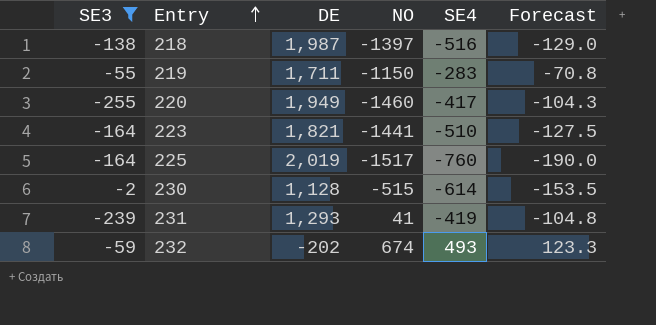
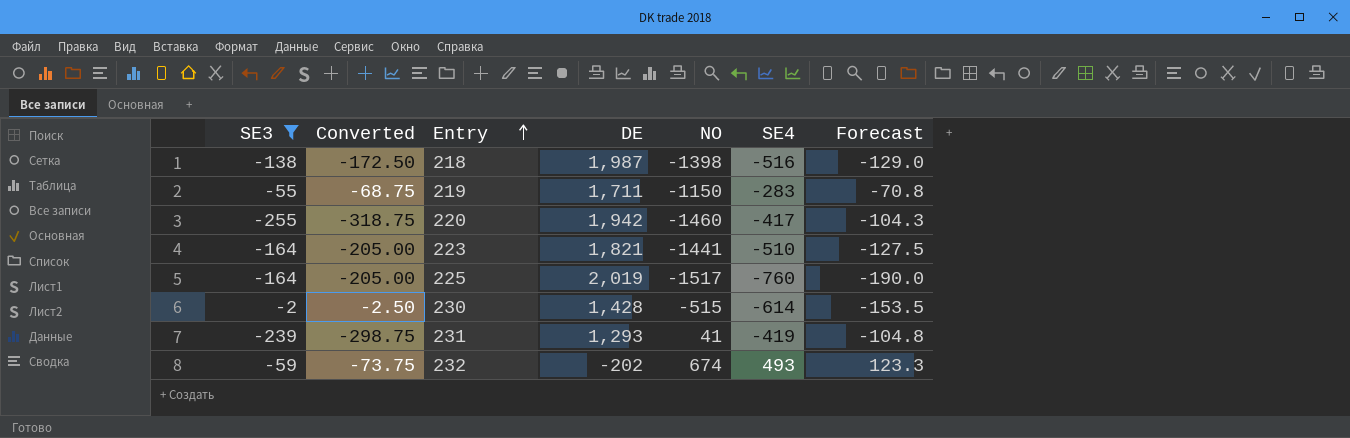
column Converted | formula: none -> [SE3] * 1.25
218 | NO: -1397 -> -1398
220 | DE: 1,949 -> 1,942
230 | DE: 1,128 -> 1,428

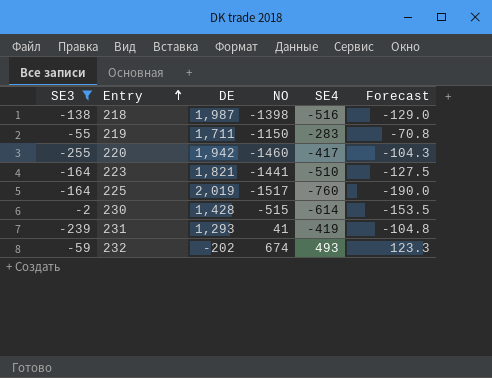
column Converted | formula: [SE3] * 1.25 -> none

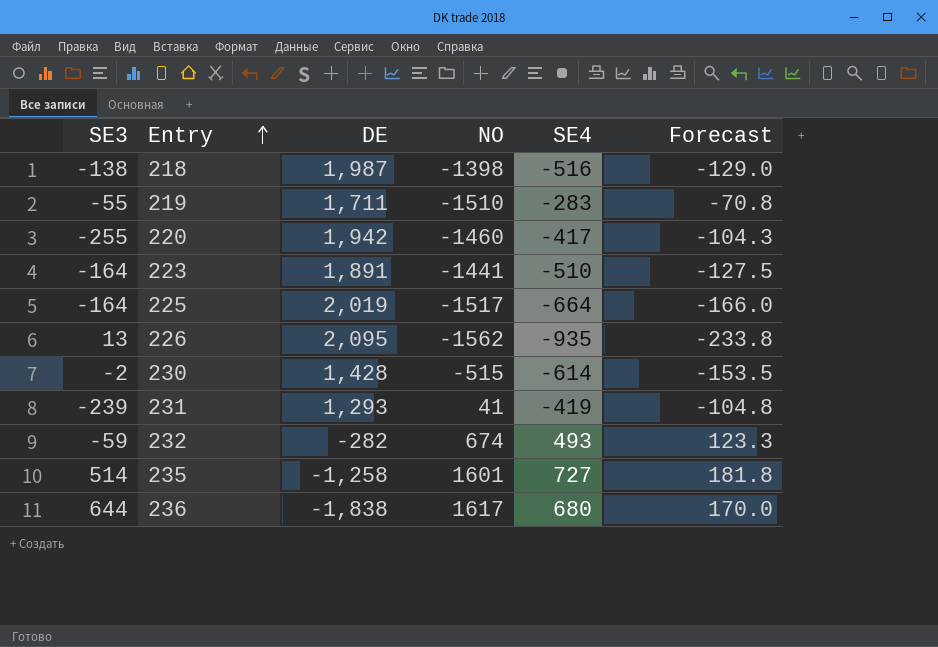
filter: SE3 <= -2 -> none
219 | NO: -1150 -> -1510
223 | DE: 1,821 -> 1,891
225 | SE4: -760 -> -664
225 | Forecast: -190.0 -> -166.0
232 | DE: -202 -> -282

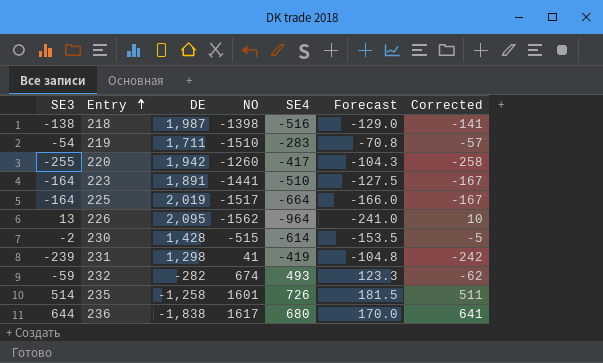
column Corrected | formula: none -> [SE3] - 3
219 | SE3: -55 -> -54
220 | NO: -1460 -> -1260
226 | SE4: -935 -> -964
226 | Forecast: -233.8 -> -241.0
231 | DE: 1,293 -> 1,298
235 | SE4: 727 -> 726
235 | Forecast: 181.8 -> 181.5

